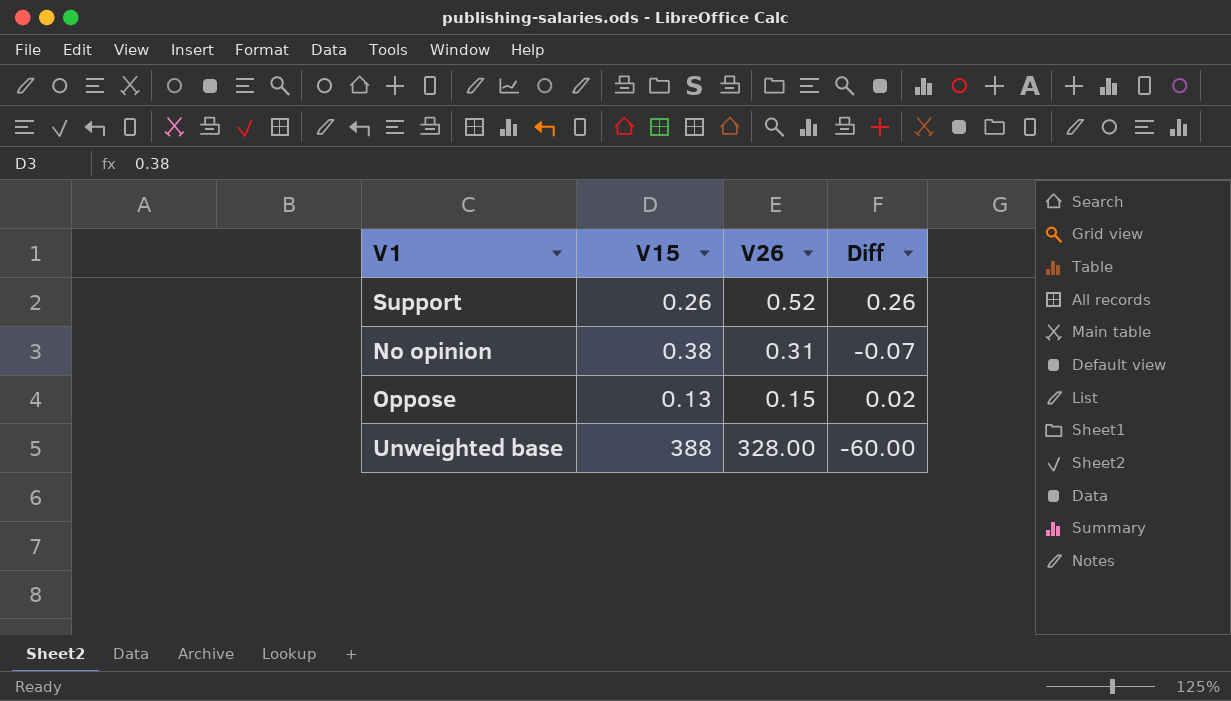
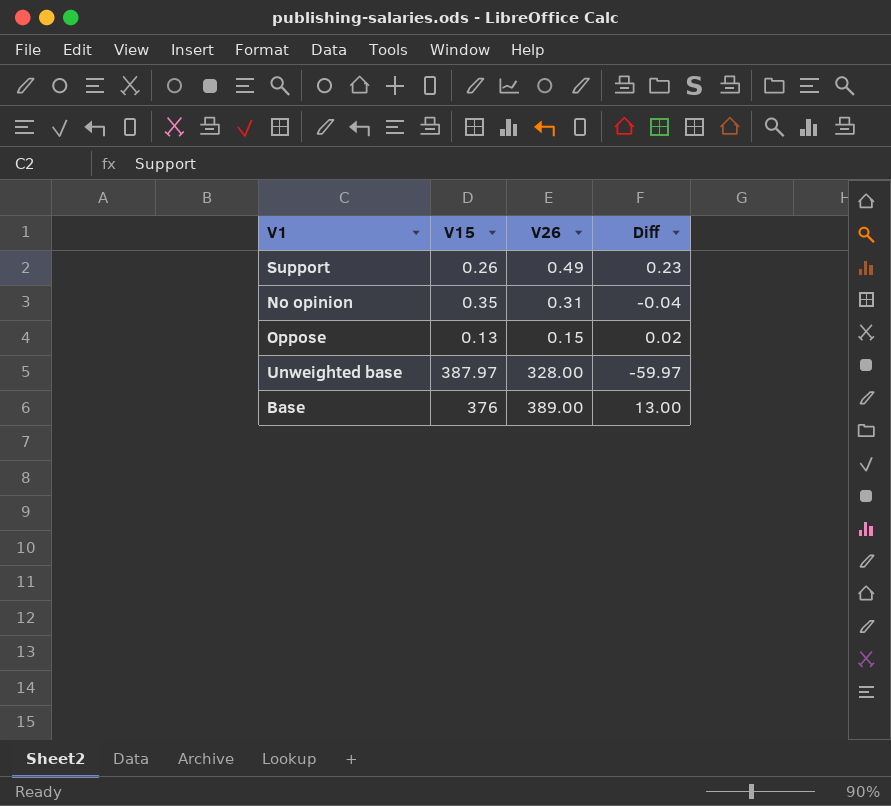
Support | V26: 0.52 -> 0.49
Support | Diff: 0.26 -> 0.23
No opinion | V15: 0.38 -> 0.35
No opinion | Diff: -0.07 -> -0.04
Unweighted base | V15: 388 -> 387.97
Unweighted base | Diff: -60.00 -> -59.97
row Base: none -> 376 | 389.00 | 13.00

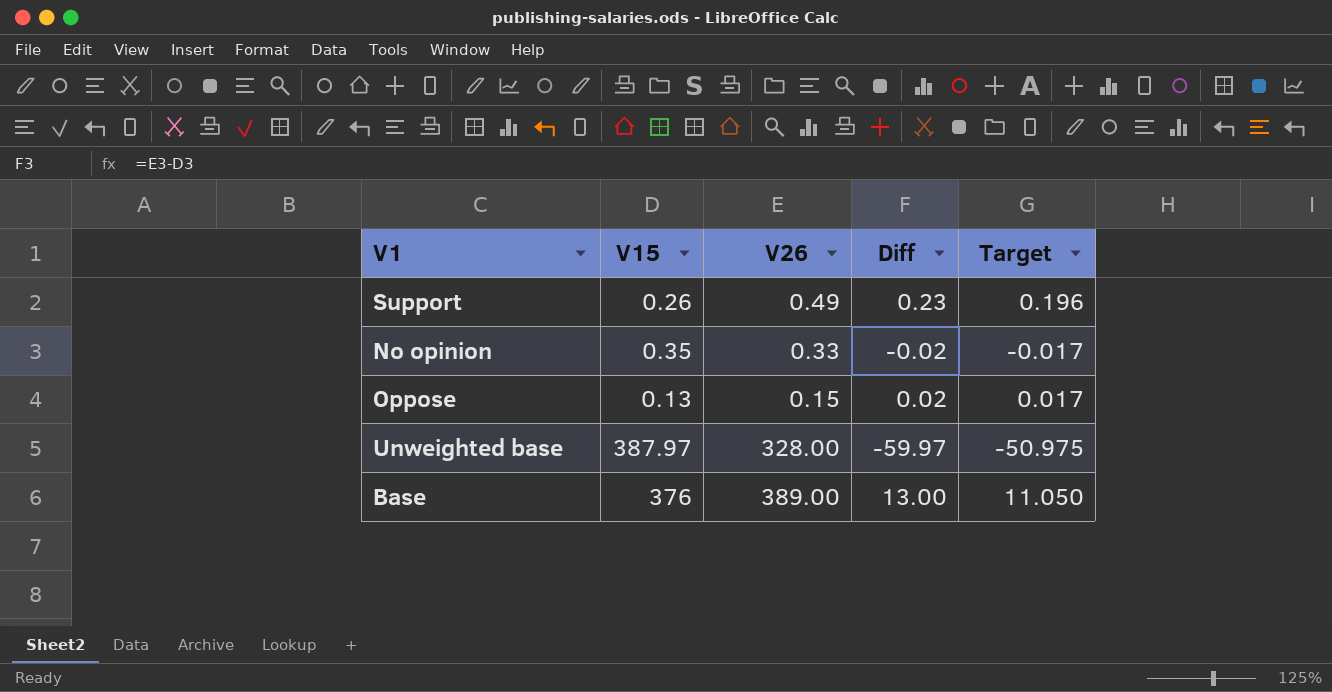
column Target | formula: none -> [Diff] * 0.85
No opinion | V26: 0.31 -> 0.33
No opinion | Diff: -0.04 -> -0.02

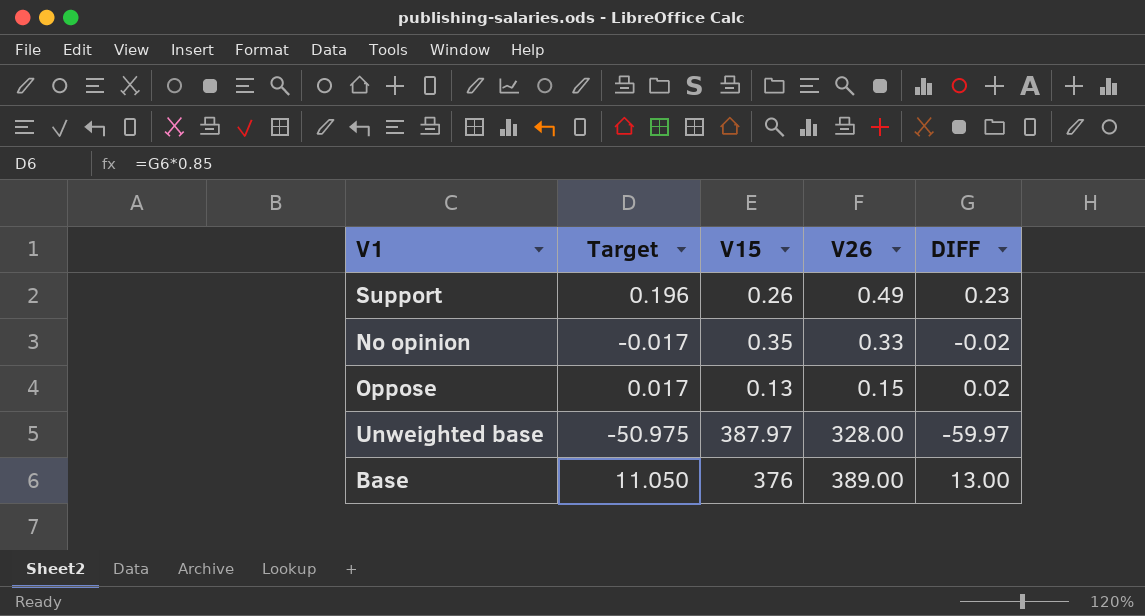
column Target | position: 5 -> 2
column name: Diff -> DIFF

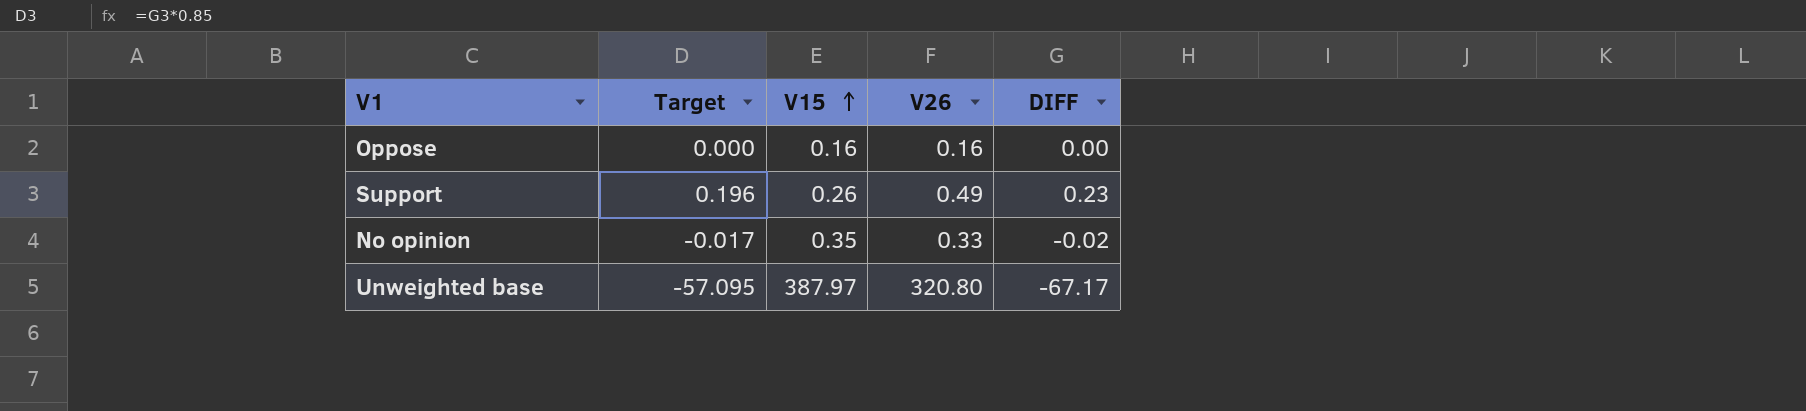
row order: none -> V15 ascending
row Base: 11.050 | 376 | 389.00 | 13.00 -> none
Oppose | Target: 0.017 -> 0.000
Oppose | V15: 0.13 -> 0.16
Oppose | V26: 0.15 -> 0.16
Oppose | DIFF: 0.02 -> 0.00
Unweighted base | Target: -50.975 -> -57.095
Unweighted base | V26: 328.00 -> 320.80
Unweighted base | DIFF: -59.97 -> -67.17

